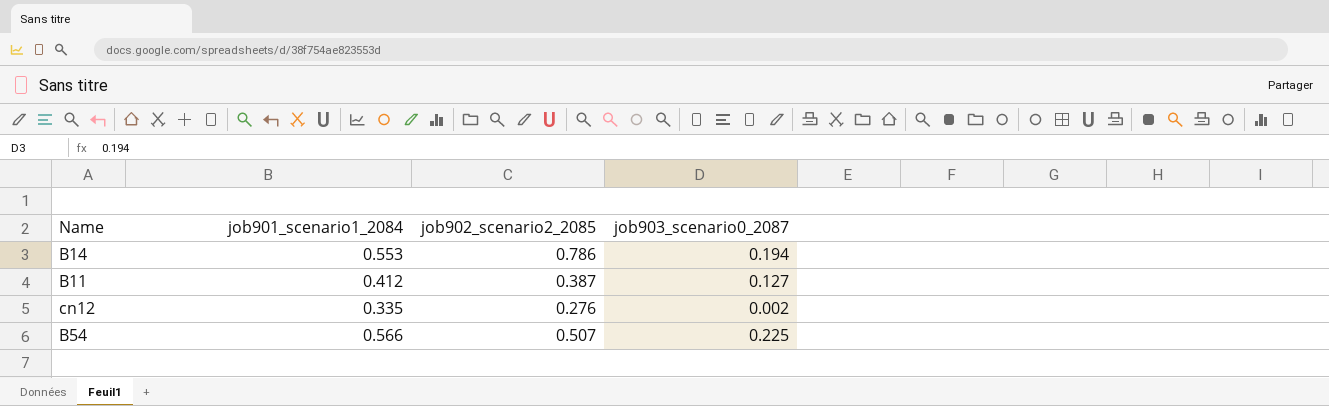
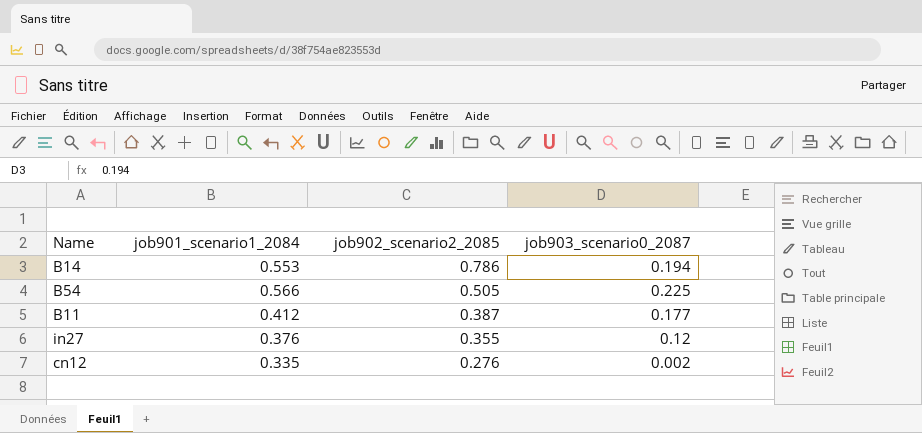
row order: none -> job902_scenario2_2085 descending
B54 | job902_scenario2_2085: 0.507 -> 0.505
B11 | job903_scenario0_2087: 0.127 -> 0.177
row in27: none -> 0.376 | 0.355 | 0.12

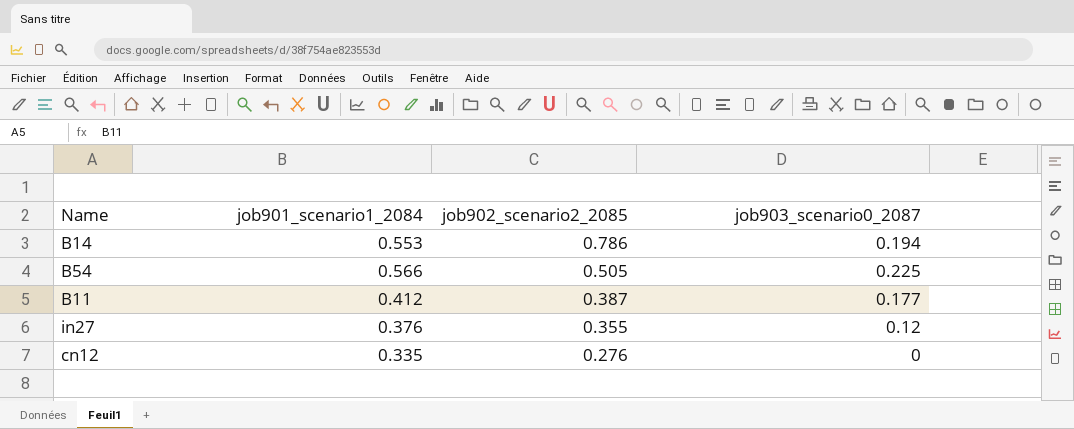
cn12 | job903_scenario0_2087: 0.002 -> 0

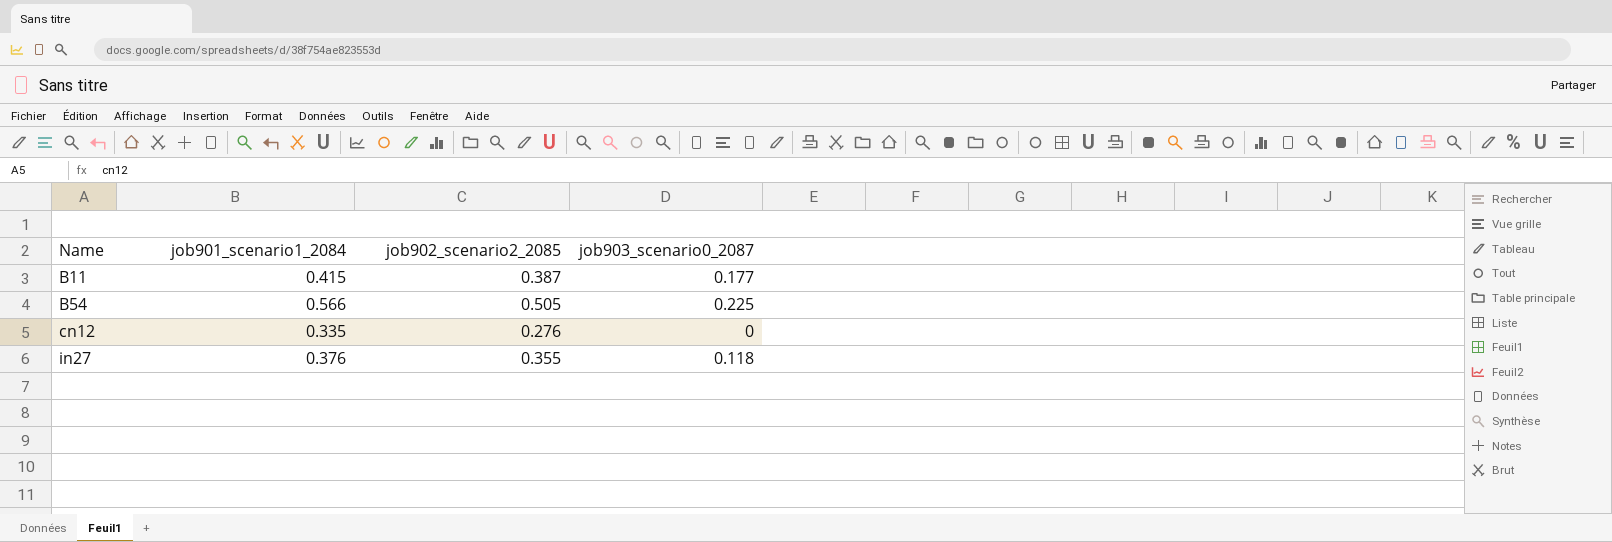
row order: job902_scenario2_2085 descending -> Name ascending
row B14: 0.553 | 0.786 | 0.194 -> none
B11 | job901_scenario1_2084: 0.412 -> 0.415
in27 | job903_scenario0_2087: 0.12 -> 0.118

